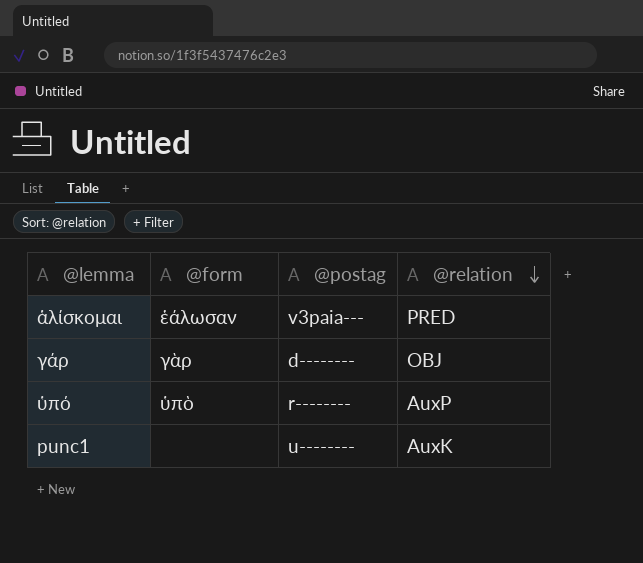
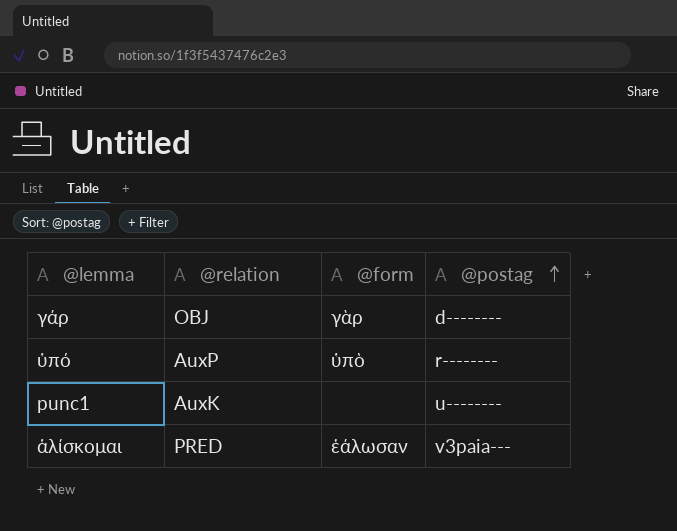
row order: @relation descending -> @postag ascending
column @relation | position: 4 -> 2

